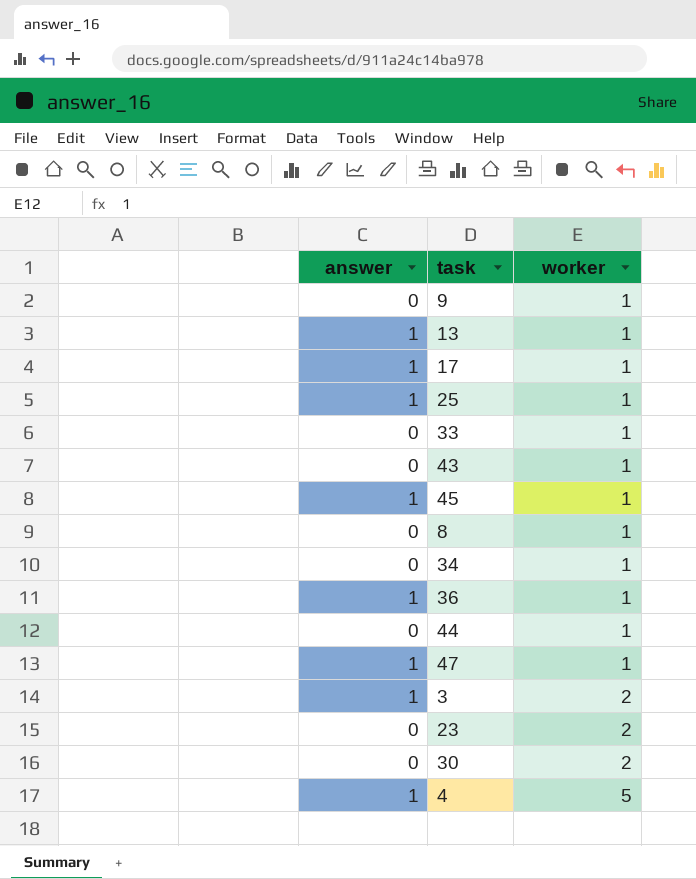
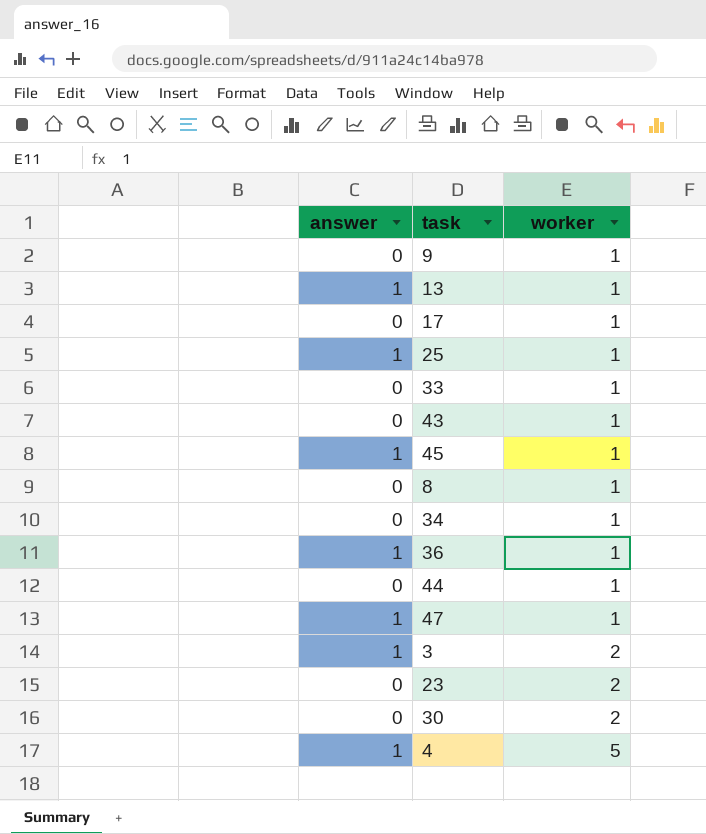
17 | answer: 1 -> 0

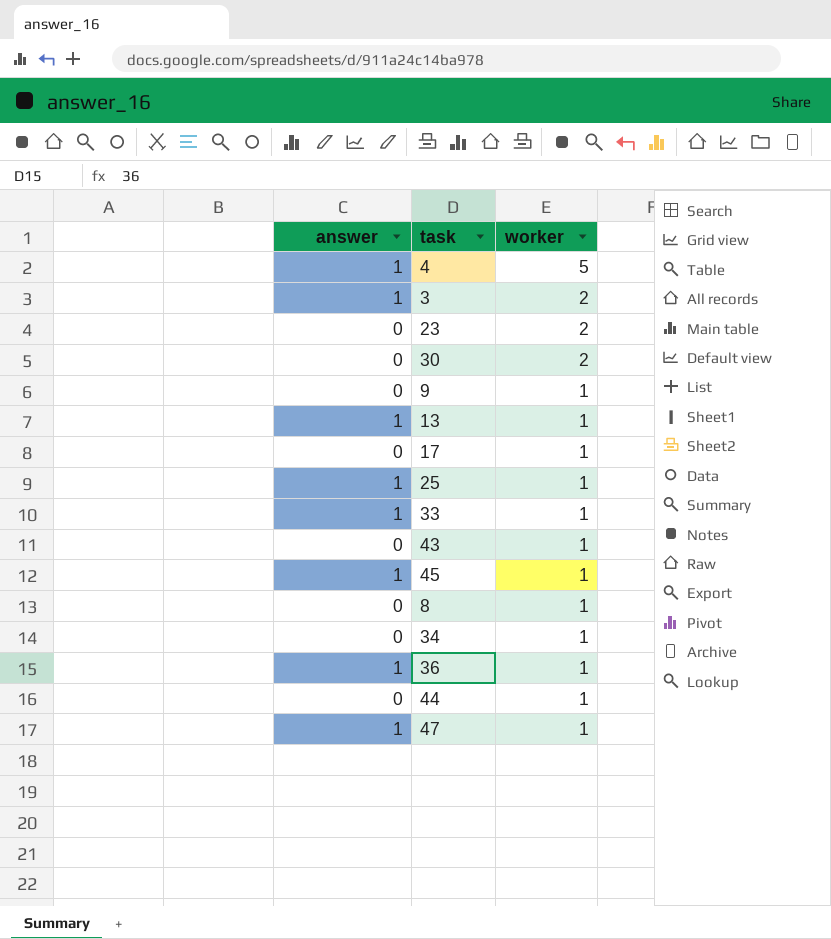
row order: worker ascending -> worker descending
33 | answer: 0 -> 1

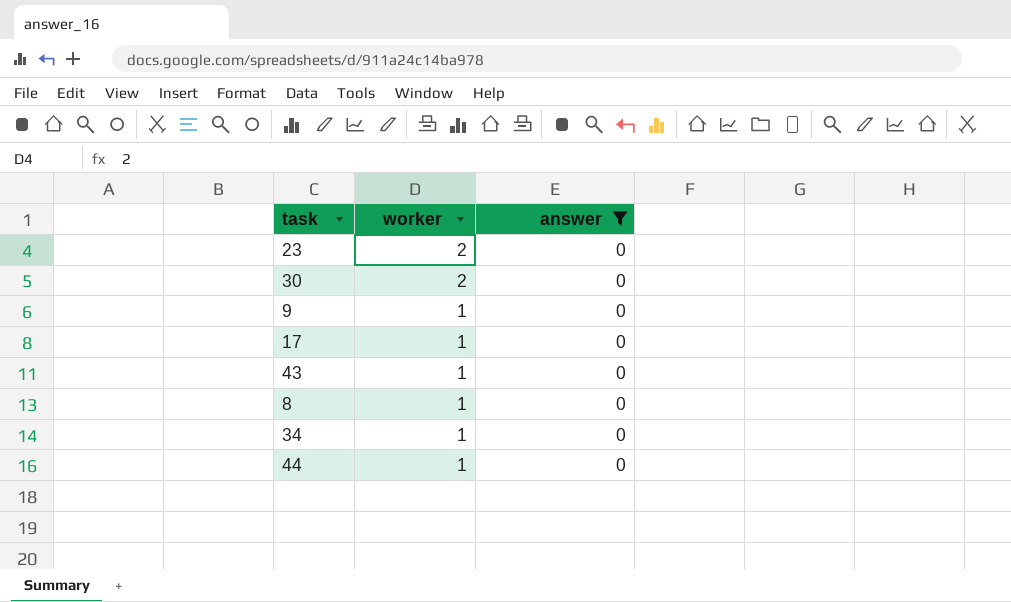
filter: none -> answer = 0
column answer | position: 1 -> 3

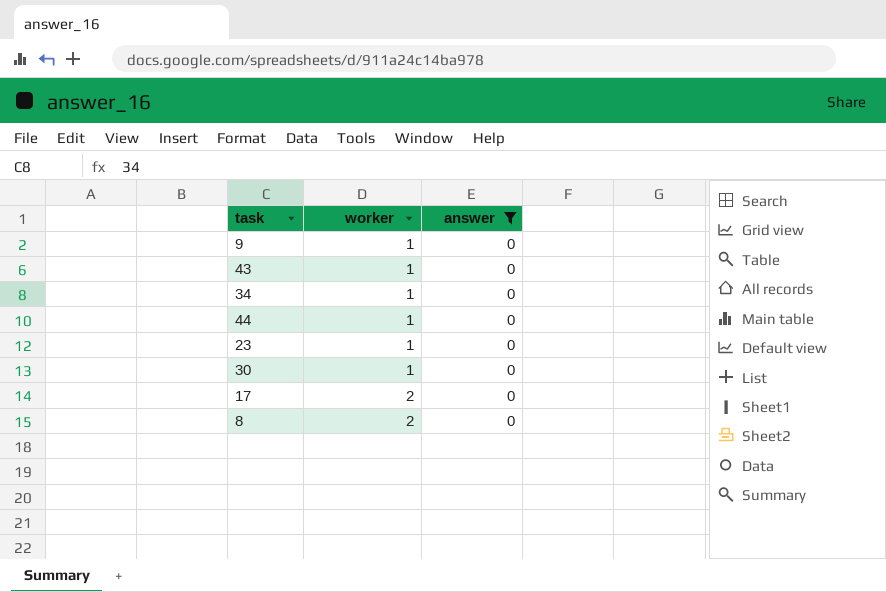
row order: worker descending -> worker ascending
23 | worker: 2 -> 1
30 | worker: 2 -> 1
17 | worker: 1 -> 2
8 | worker: 1 -> 2

